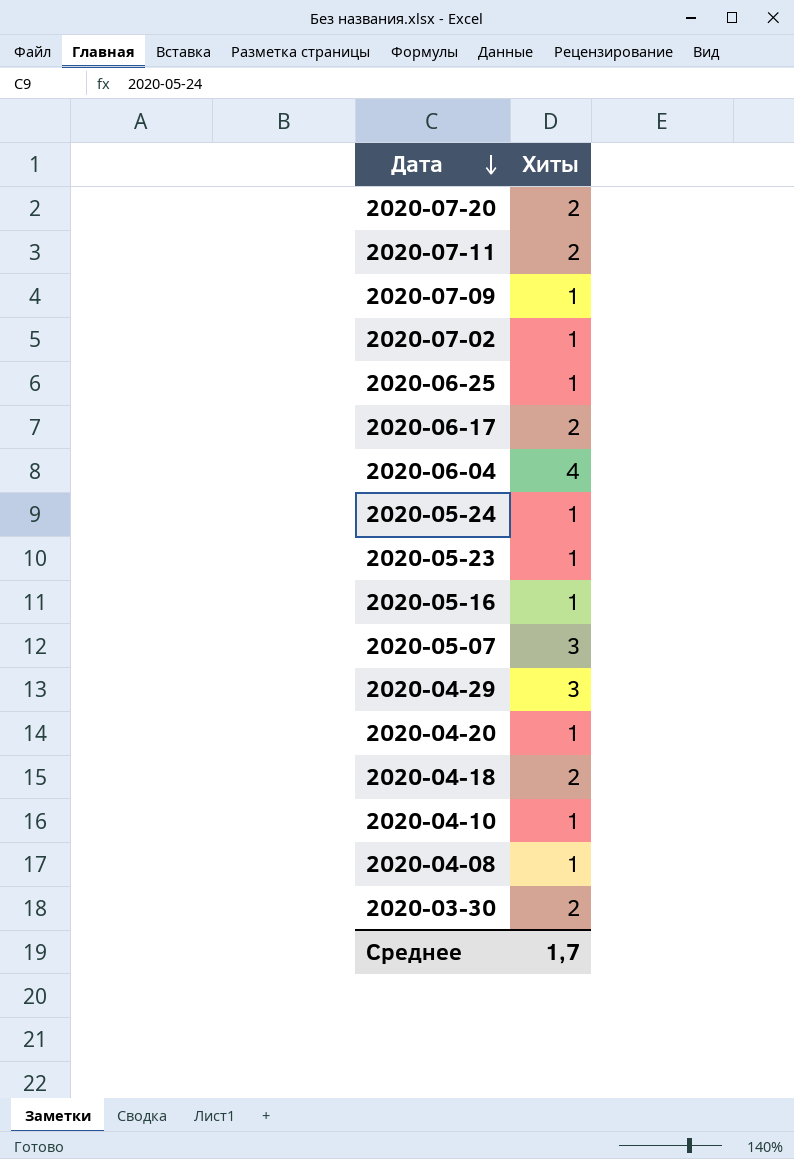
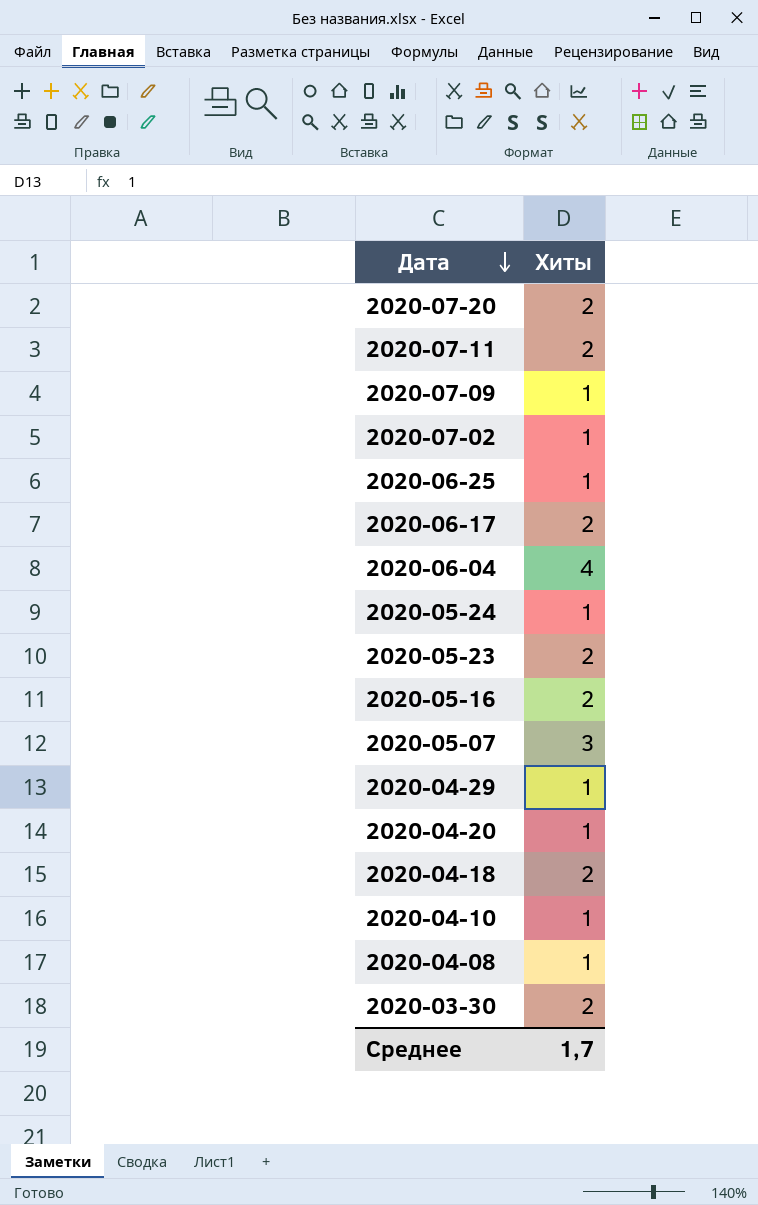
2020-05-23 | Хиты: 1 -> 2
2020-05-16 | Хиты: 1 -> 2
2020-04-29 | Хиты: 3 -> 1

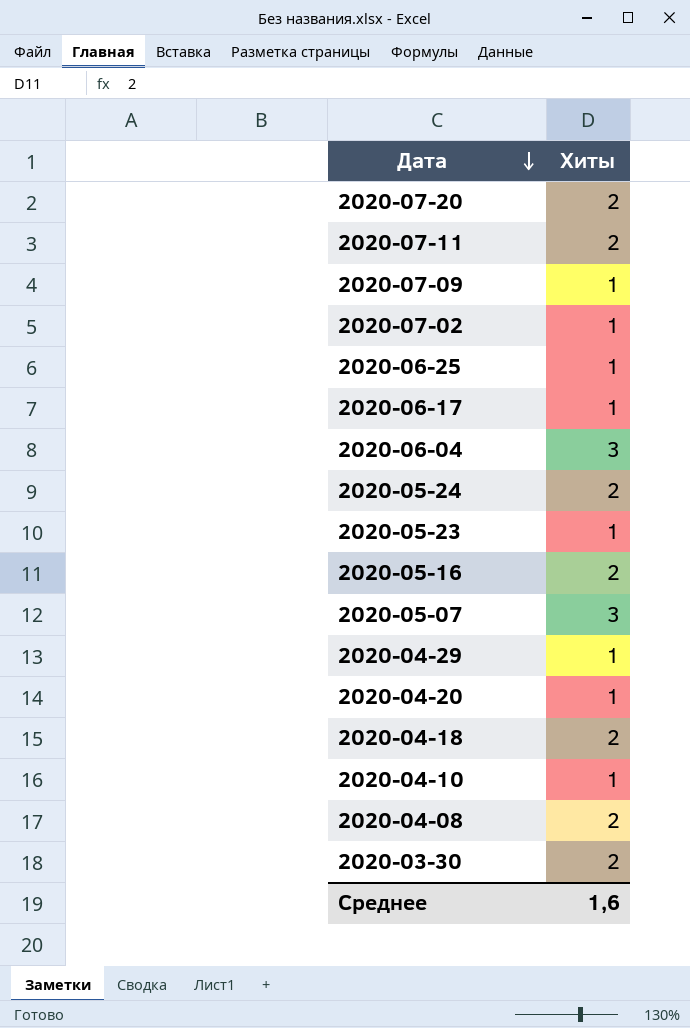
2020-06-17 | Хиты: 2 -> 1
2020-06-04 | Хиты: 4 -> 3
2020-05-24 | Хиты: 1 -> 2
2020-05-23 | Хиты: 2 -> 1
2020-04-08 | Хиты: 1 -> 2
Среднее | Хиты: 1,7 -> 1,6

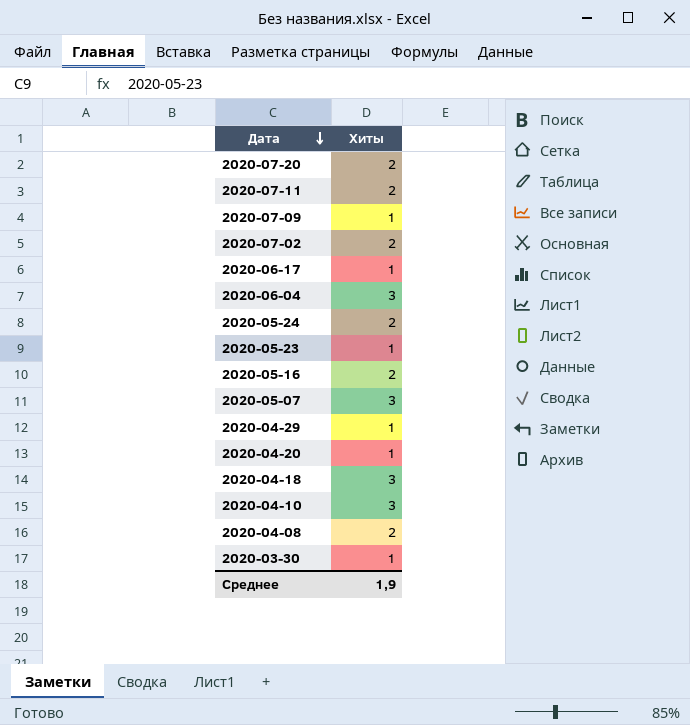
row 2020-06-25: 1 -> none
2020-07-02 | Хиты: 1 -> 2
2020-04-18 | Хиты: 2 -> 3
2020-04-10 | Хиты: 1 -> 3
2020-03-30 | Хиты: 2 -> 1
Среднее | Хиты: 1,6 -> 1,9

